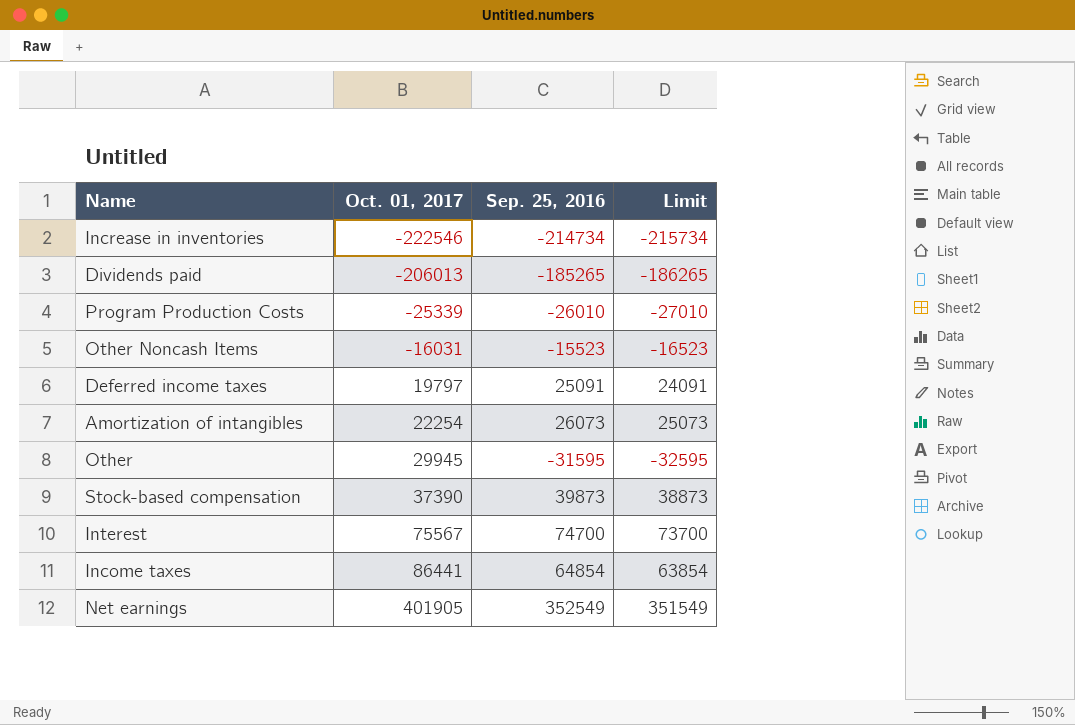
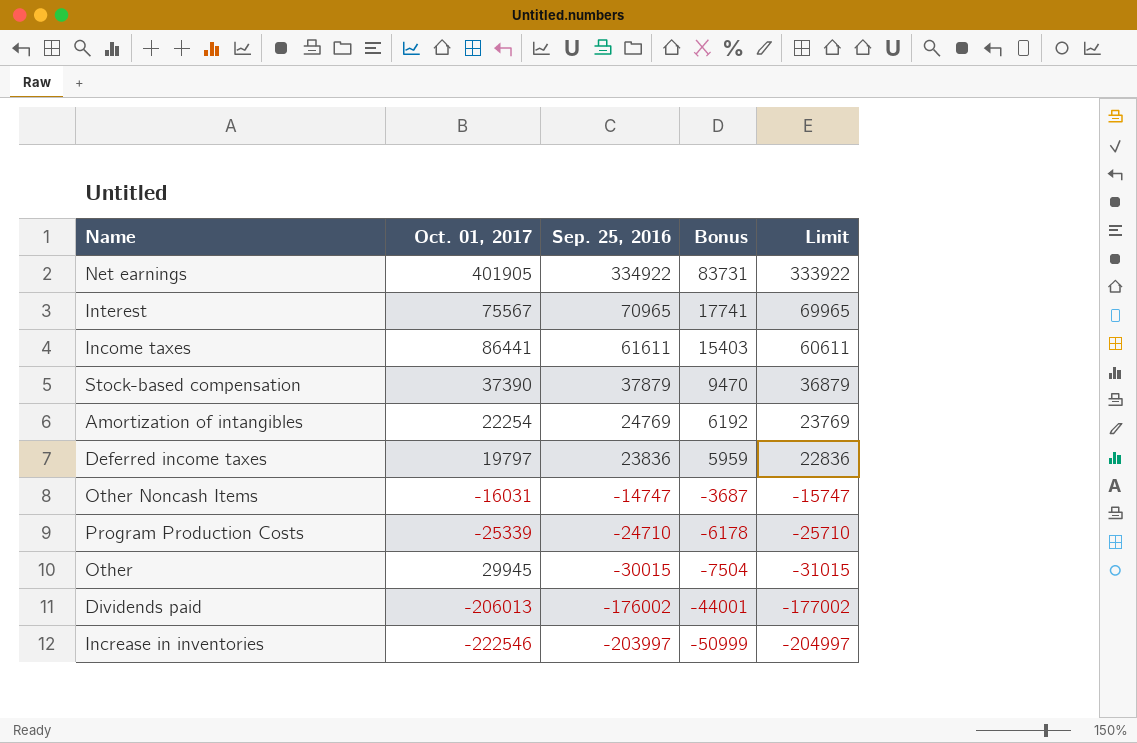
row order: Oct. 01, 2017 ascending -> Sep. 25, 2016 descending
column Bonus | formula: none -> [Sep. 25, 2016] * 0.25
Net earnings | Sep. 25, 2016: 352549 -> 334922
Net earnings | Limit: 351549 -> 333922
Interest | Sep. 25, 2016: 74700 -> 70965
Interest | Limit: 73700 -> 69965
Income taxes | Sep. 25, 2016: 64854 -> 61611
Income taxes | Limit: 63854 -> 60611
Stock-based compensation | Sep. 25, 2016: 39873 -> 37879
Stock-based compensation | Limit: 38873 -> 36879
Amortization of intangibles | Sep. 25, 2016: 26073 -> 24769
Amortization of intangibles | Limit: 25073 -> 23769
Deferred income taxes | Sep. 25, 2016: 25091 -> 23836
Deferred income taxes | Limit: 24091 -> 22836
Other Noncash Items | Sep. 25, 2016: -15523 -> -14747
Other Noncash Items | Limit: -16523 -> -15747
Program Production Costs | Sep. 25, 2016: -26010 -> -24710
Program Production Costs | Limit: -27010 -> -25710
Other | Sep. 25, 2016: -31595 -> -30015
Other | Limit: -32595 -> -31015
Dividends paid | Sep. 25, 2016: -185265 -> -176002
Dividends paid | Limit: -186265 -> -177002
Increase in inventories | Sep. 25, 2016: -214734 -> -203997
Increase in inventories | Limit: -215734 -> -204997

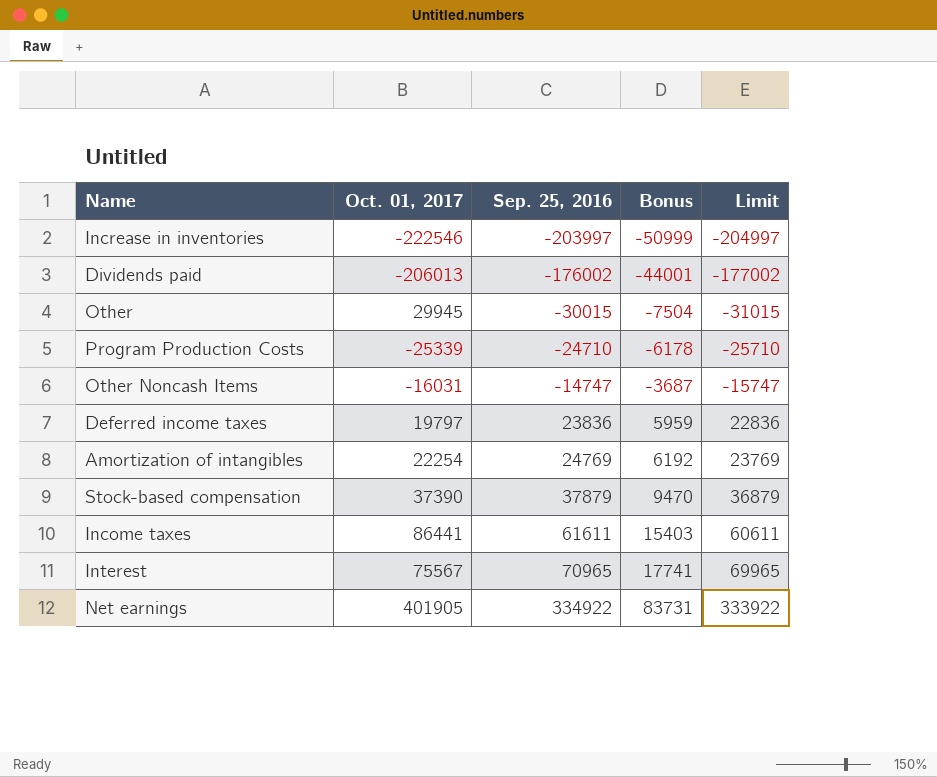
row order: Sep. 25, 2016 descending -> Sep. 25, 2016 ascending

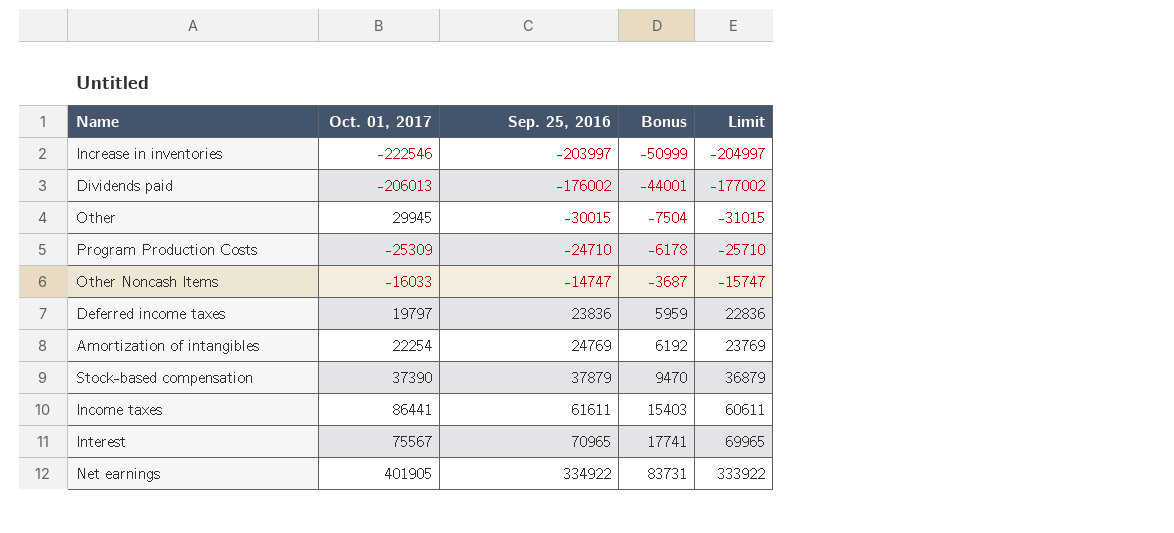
Program Production Costs | Oct. 01, 2017: -25339 -> -25309
Other Noncash Items | Oct. 01, 2017: -16031 -> -16033

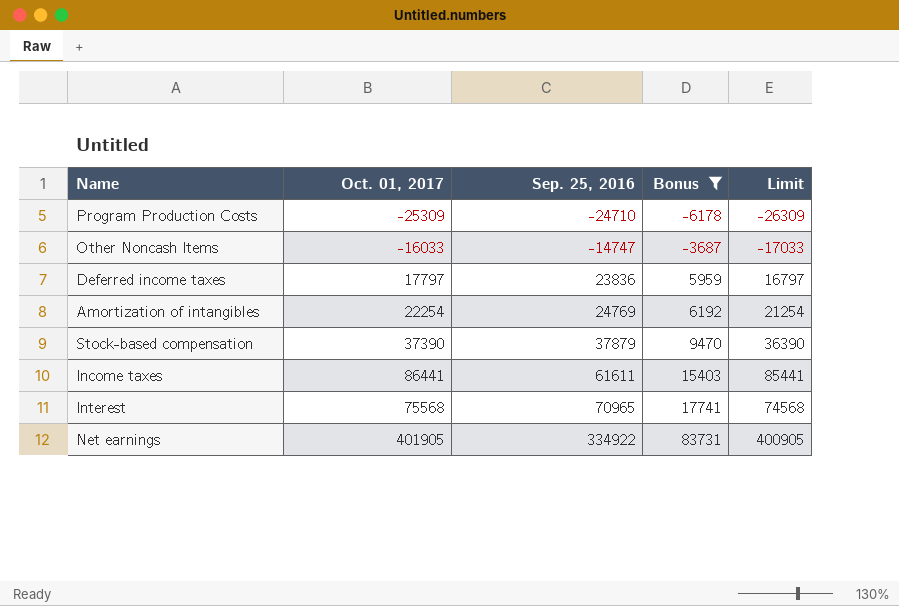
filter: none -> Bonus >= -6178
column Limit | formula: [Sep. 25, 2016] - 1000 -> [Oct. 01, 2017] - 1000
Deferred income taxes | Oct. 01, 2017: 19797 -> 17797
Interest | Oct. 01, 2017: 75567 -> 75568

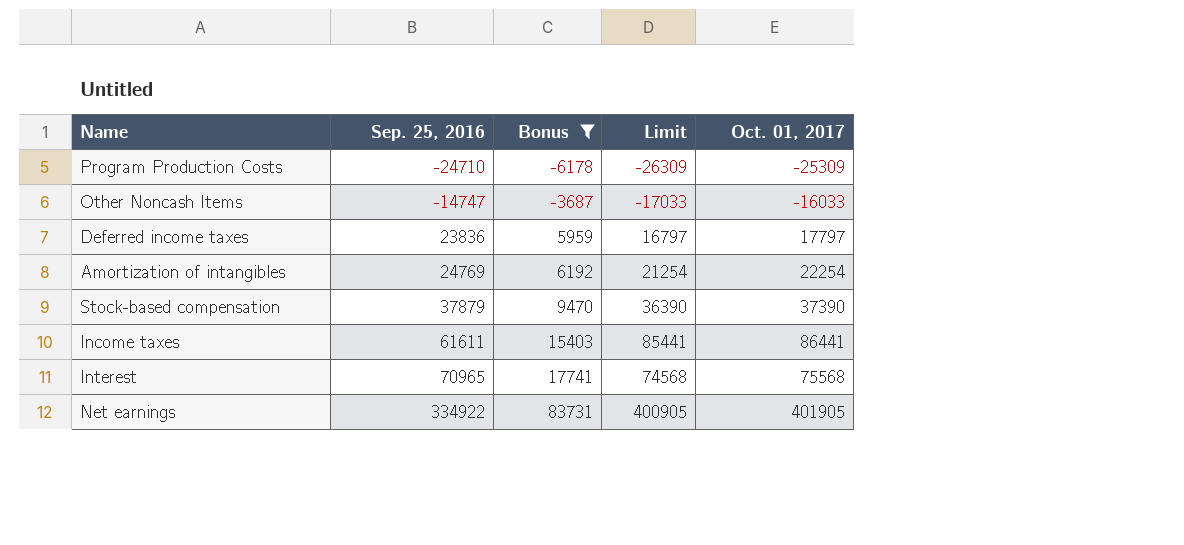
column Oct. 01, 2017 | position: 2 -> 5

